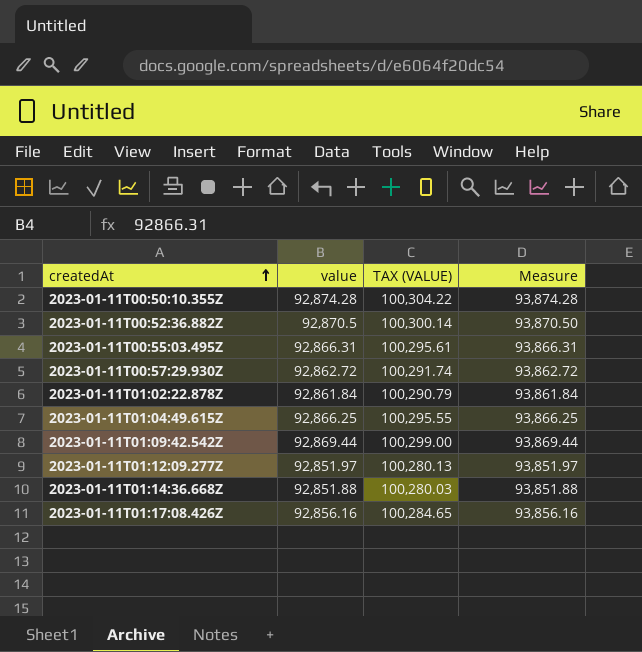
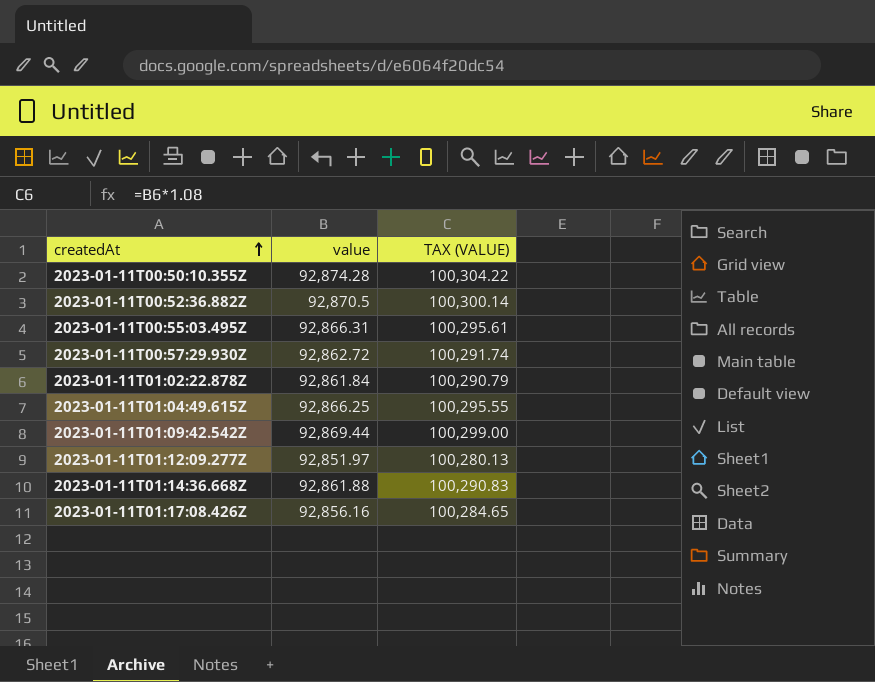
column Measure | formula: [value] + 1000 -> none
2023-01-11T01:14:36.668Z | value: 92,851.88 -> 92,861.88
2023-01-11T01:14:36.668Z | TAX (VALUE): 100,280.03 -> 100,290.83

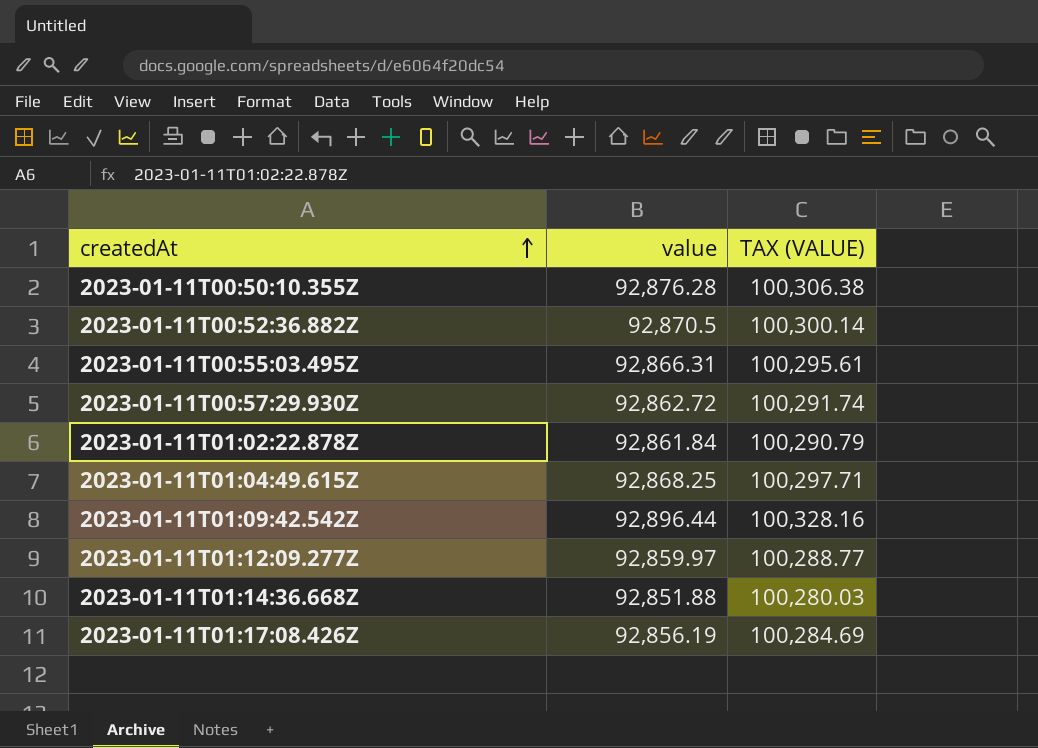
2023-01-11T00:50:10.355Z | value: 92,874.28 -> 92,876.28
2023-01-11T00:50:10.355Z | TAX (VALUE): 100,304.22 -> 100,306.38
2023-01-11T01:04:49.615Z | value: 92,866.25 -> 92,868.25
2023-01-11T01:04:49.615Z | TAX (VALUE): 100,295.55 -> 100,297.71
2023-01-11T01:09:42.542Z | value: 92,869.44 -> 92,896.44
2023-01-11T01:09:42.542Z | TAX (VALUE): 100,299.00 -> 100,328.16
2023-01-11T01:12:09.277Z | value: 92,851.97 -> 92,859.97
2023-01-11T01:12:09.277Z | TAX (VALUE): 100,280.13 -> 100,288.77
2023-01-11T01:14:36.668Z | value: 92,861.88 -> 92,851.88
2023-01-11T01:14:36.668Z | TAX (VALUE): 100,290.83 -> 100,280.03
2023-01-11T01:17:08.426Z | value: 92,856.16 -> 92,856.19
2023-01-11T01:17:08.426Z | TAX (VALUE): 100,284.65 -> 100,284.69

